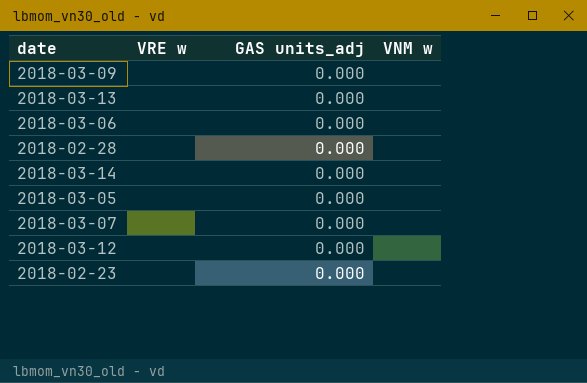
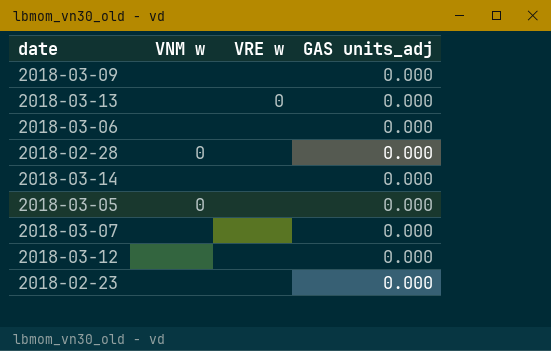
column VNM w | position: 4 -> 2
2018-03-13 | VRE w: none -> 0
2018-02-28 | VNM w: none -> 0
2018-03-05 | VNM w: none -> 0

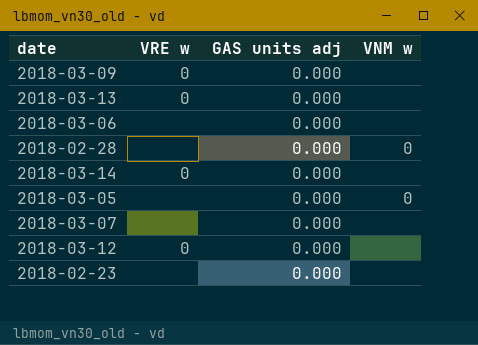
column name: GAS units_adj -> GAS units adj
column VNM w | position: 2 -> 4
2018-03-09 | VRE w: none -> 0
2018-03-14 | VRE w: none -> 0
2018-03-12 | VRE w: none -> 0

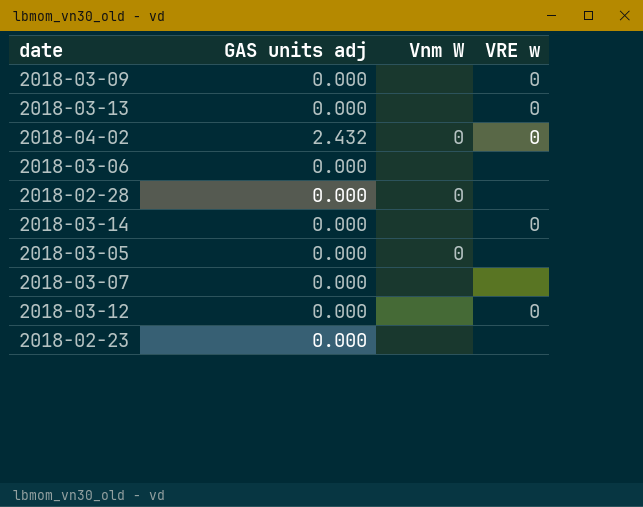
column name: VNM w -> Vnm W
column VRE w | position: 2 -> 4
row 2018-04-02: none -> 2.432 | 0 | 0

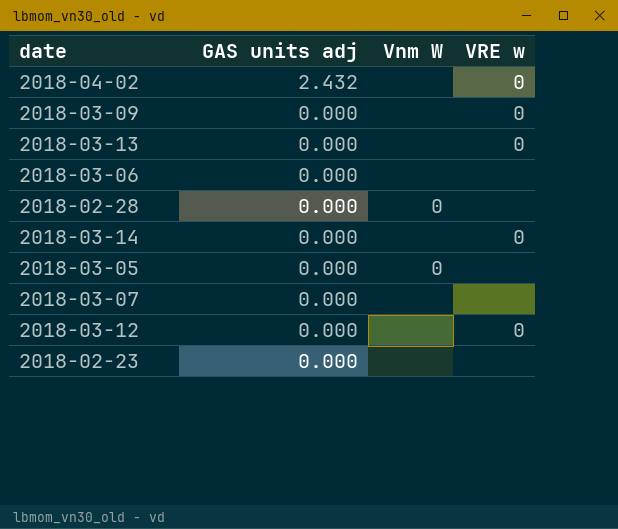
row order: none -> GAS units adj descending
2018-04-02 | Vnm W: 0 -> none

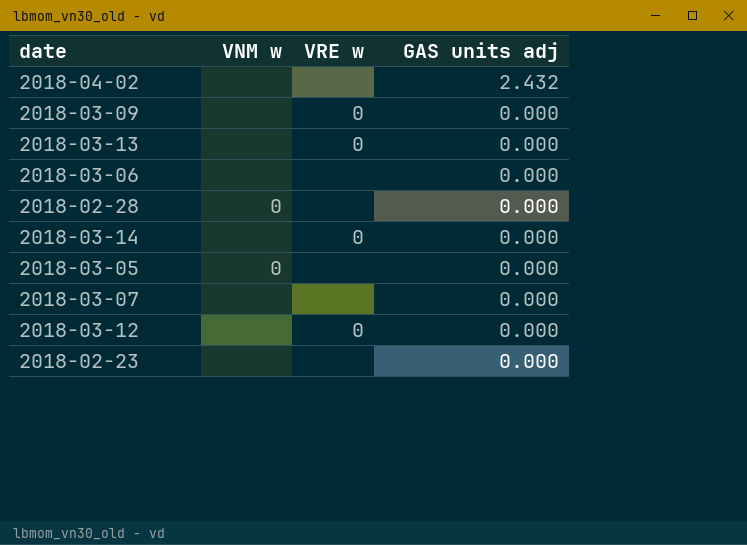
column name: Vnm W -> VNM w
column GAS units adj | position: 2 -> 4
2018-04-02 | VRE w: 0 -> none

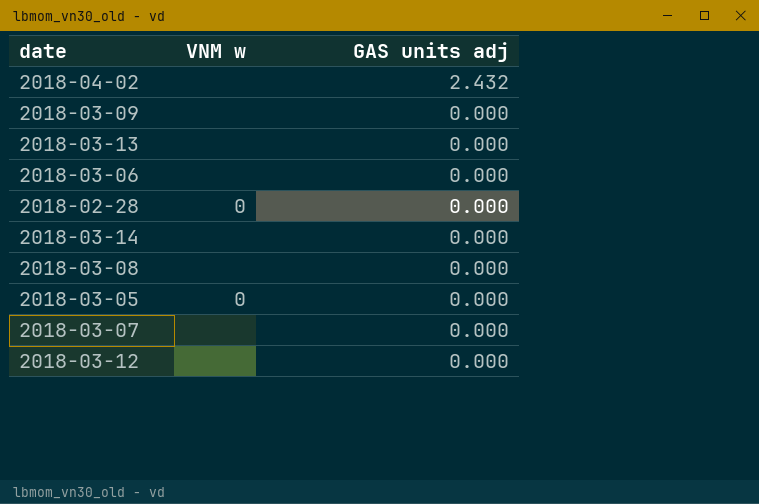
column VRE w | position: 3 -> none
row 2018-02-23: none | none | 0.000 -> none
row 2018-03-08: none -> none | 0.000

